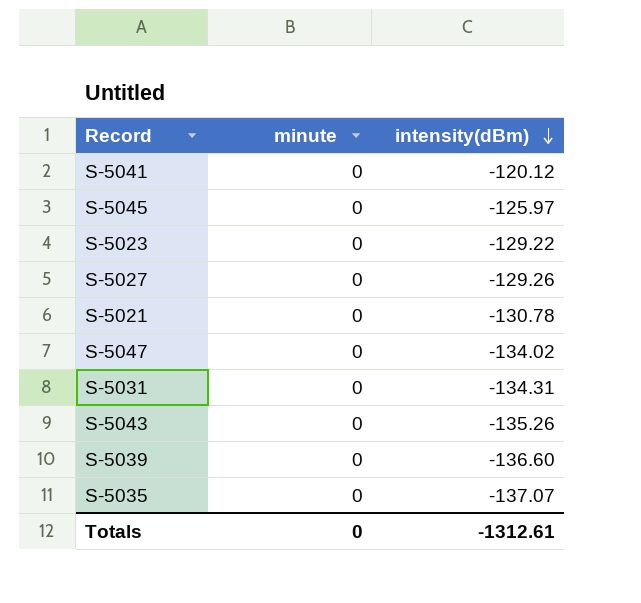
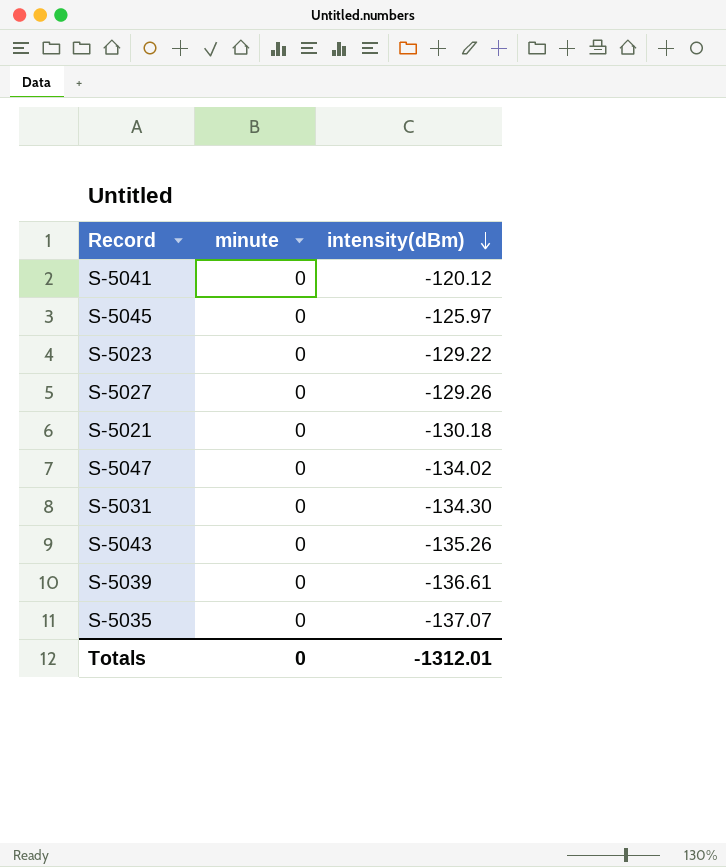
S-5021 | intensity(dBm): -130.78 -> -130.18
S-5031 | intensity(dBm): -134.31 -> -134.30
S-5039 | intensity(dBm): -136.60 -> -136.61
Totals | intensity(dBm): -1312.61 -> -1312.01

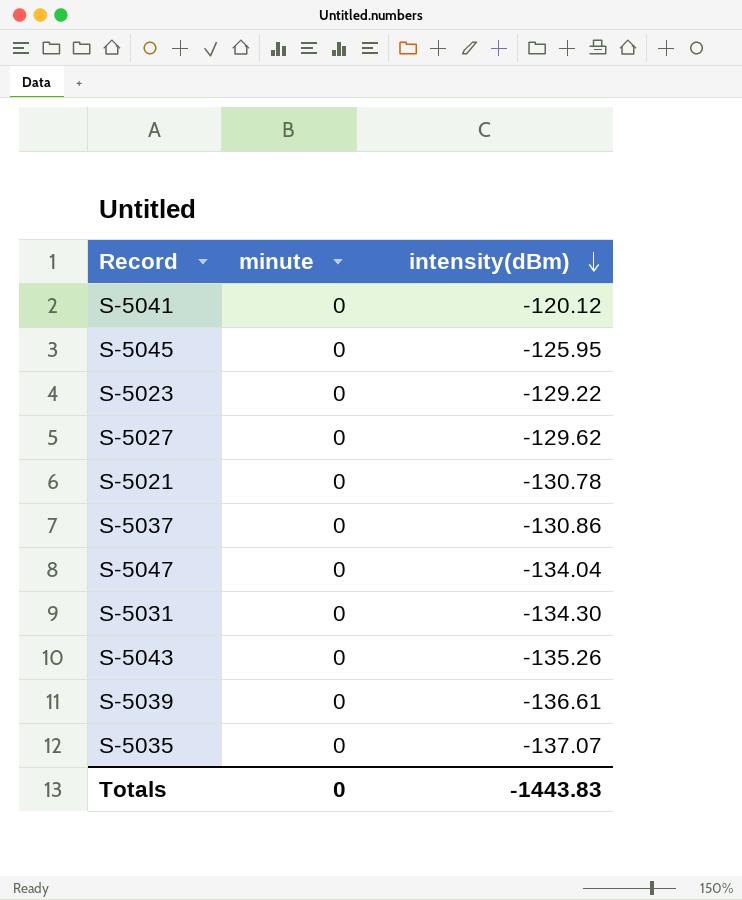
S-5045 | intensity(dBm): -125.97 -> -125.95
S-5027 | intensity(dBm): -129.26 -> -129.62
S-5021 | intensity(dBm): -130.18 -> -130.78
row S-5037: none -> 0 | -130.86
S-5047 | intensity(dBm): -134.02 -> -134.04
Totals | intensity(dBm): -1312.01 -> -1443.83

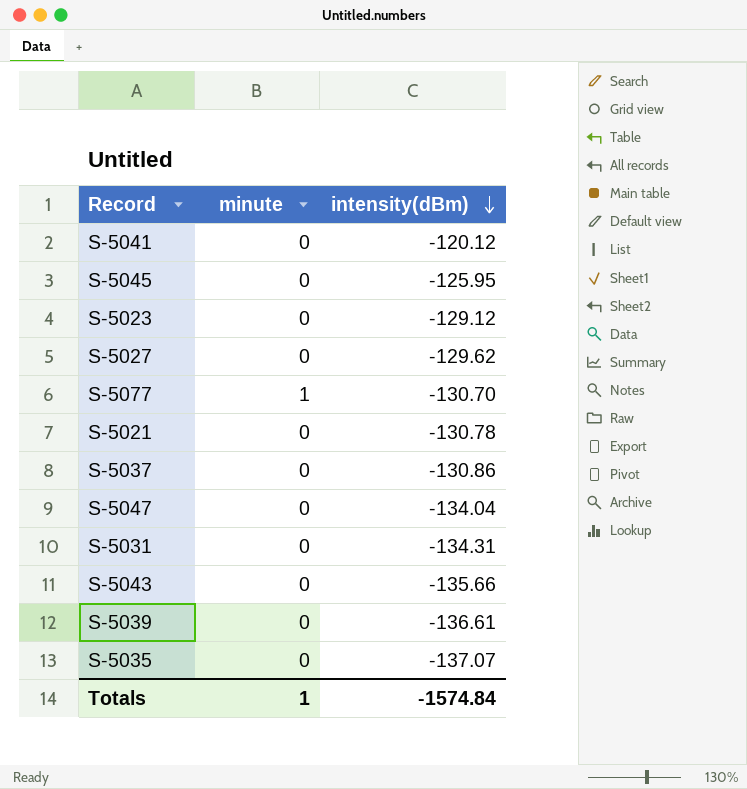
S-5023 | intensity(dBm): -129.22 -> -129.12
row S-5077: none -> 1 | -130.70
S-5031 | intensity(dBm): -134.30 -> -134.31
S-5043 | intensity(dBm): -135.26 -> -135.66
Totals | minute: 0 -> 1
Totals | intensity(dBm): -1443.83 -> -1574.84

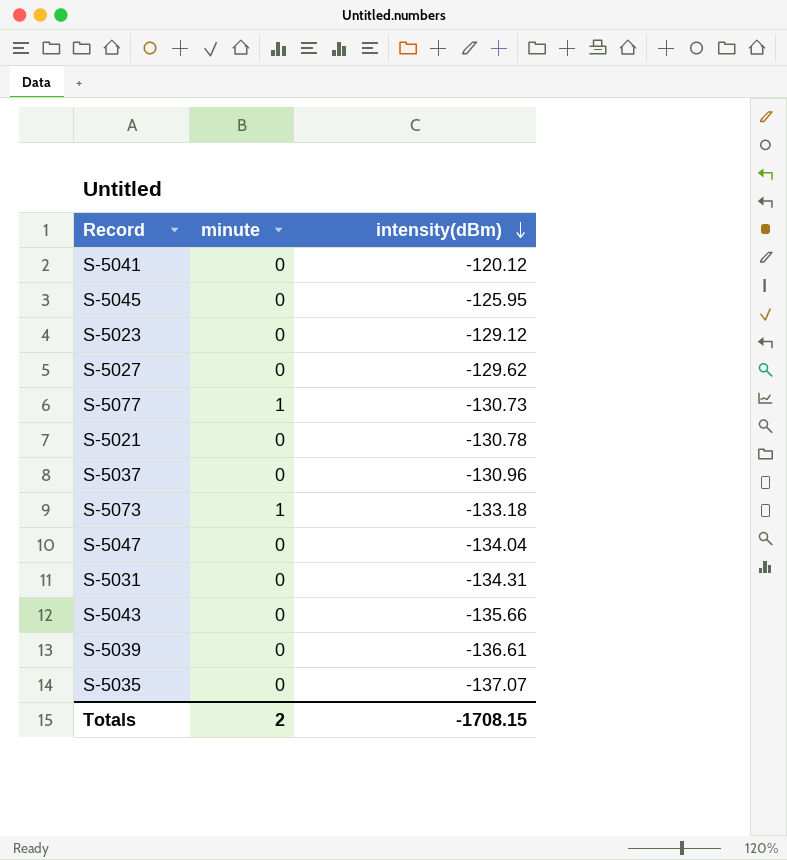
S-5077 | intensity(dBm): -130.70 -> -130.73
S-5037 | intensity(dBm): -130.86 -> -130.96
row S-5073: none -> 1 | -133.18
Totals | minute: 1 -> 2
Totals | intensity(dBm): -1574.84 -> -1708.15

